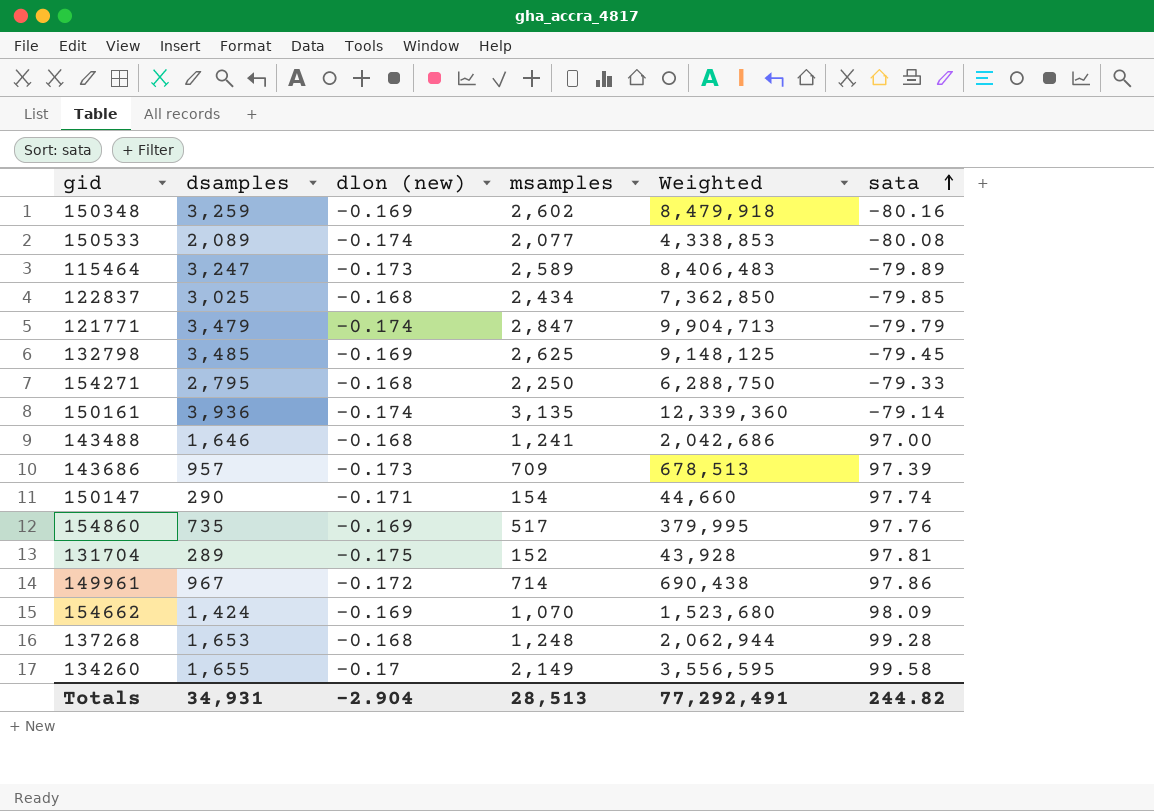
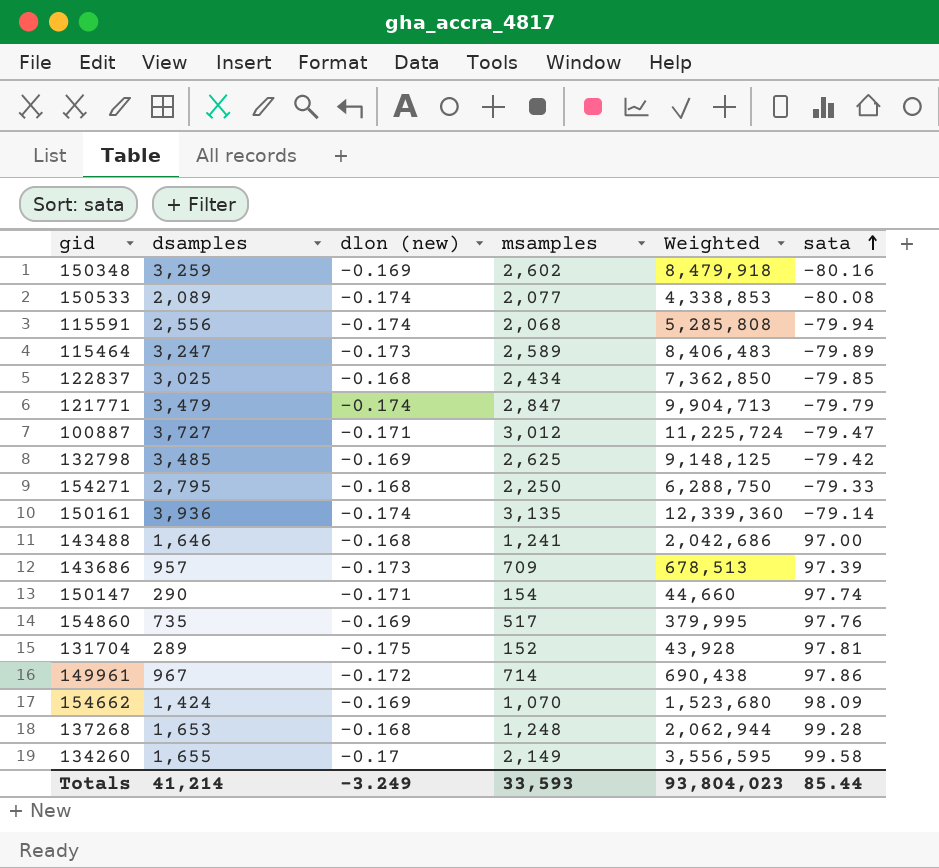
row 115591: none -> 2,556 | -0.174 | 2,068 | 5,285,808 | -79.94
row 100887: none -> 3,727 | -0.171 | 3,012 | 11,225,724 | -79.47
132798 | sata: -79.45 -> -79.42
Totals | dsamples: 34,931 -> 41,214
Totals | dlon (new): -2.904 -> -3.249
Totals | msamples: 28,513 -> 33,593
Totals | Weighted: 77,292,491 -> 93,804,023
Totals | sata: 244.82 -> 85.44

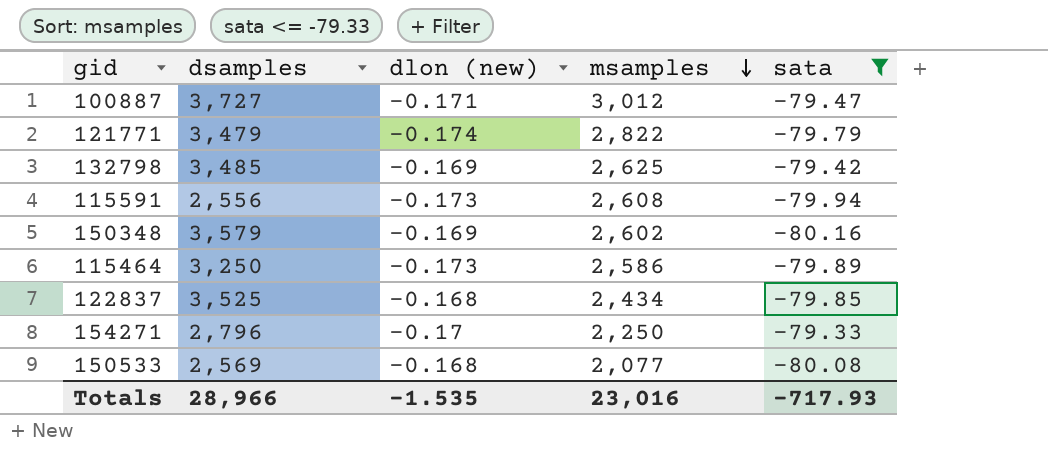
filter: none -> sata <= -79.33
row order: sata ascending -> msamples descending
column Weighted | formula: [dsamples] * [msamples] -> none
121771 | msamples: 2,847 -> 2,822
115591 | dlon (new): -0.174 -> -0.173
115591 | msamples: 2,068 -> 2,608
150348 | dsamples: 3,259 -> 3,579
115464 | dsamples: 3,247 -> 3,250
115464 | msamples: 2,589 -> 2,586
122837 | dsamples: 3,025 -> 3,525
154271 | dsamples: 2,795 -> 2,796
154271 | dlon (new): -0.168 -> -0.17
150533 | dsamples: 2,089 -> 2,569
150533 | dlon (new): -0.174 -> -0.168
Totals | dsamples: 41,214 -> 28,966
Totals | dlon (new): -3.249 -> -1.535
Totals | msamples: 33,593 -> 23,016
Totals | sata: 85.44 -> -717.93

